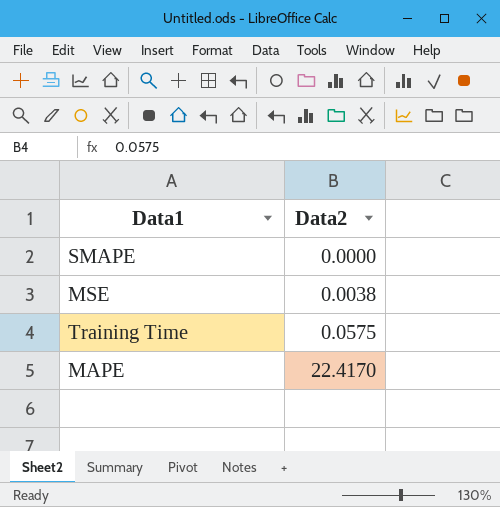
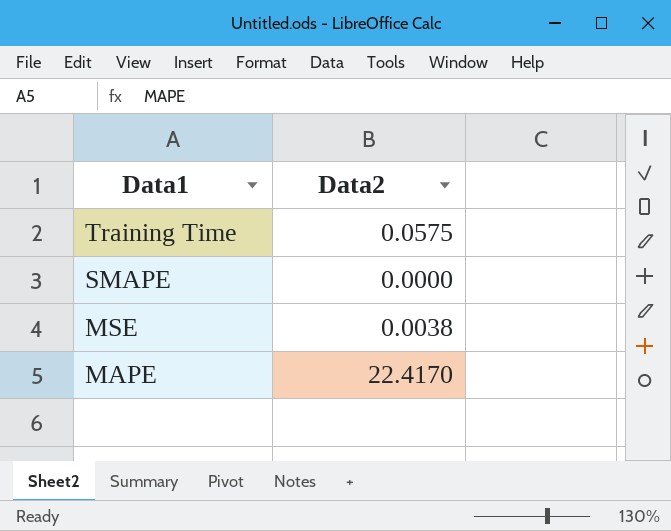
row order: Data2 ascending -> Data1 descending

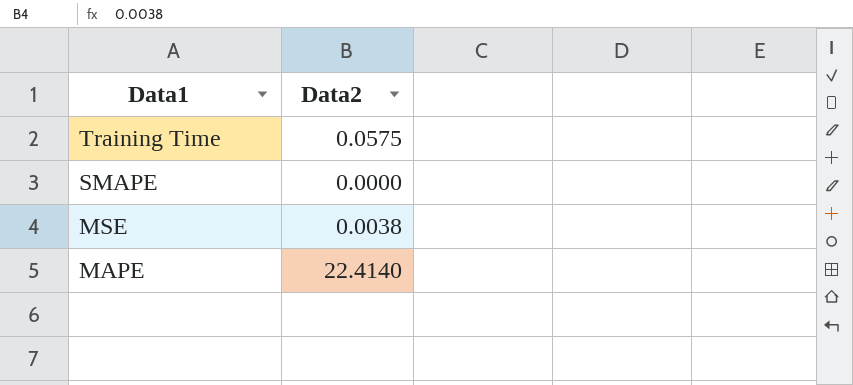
MAPE | Data2: 22.4170 -> 22.4140

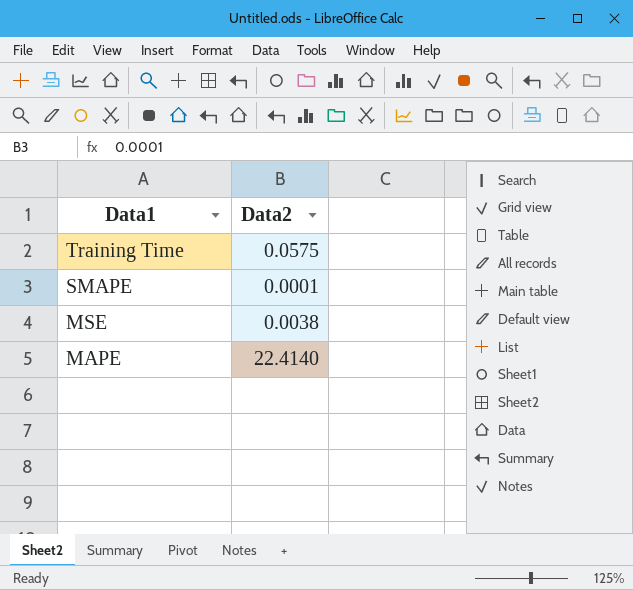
SMAPE | Data2: 0.0000 -> 0.0001

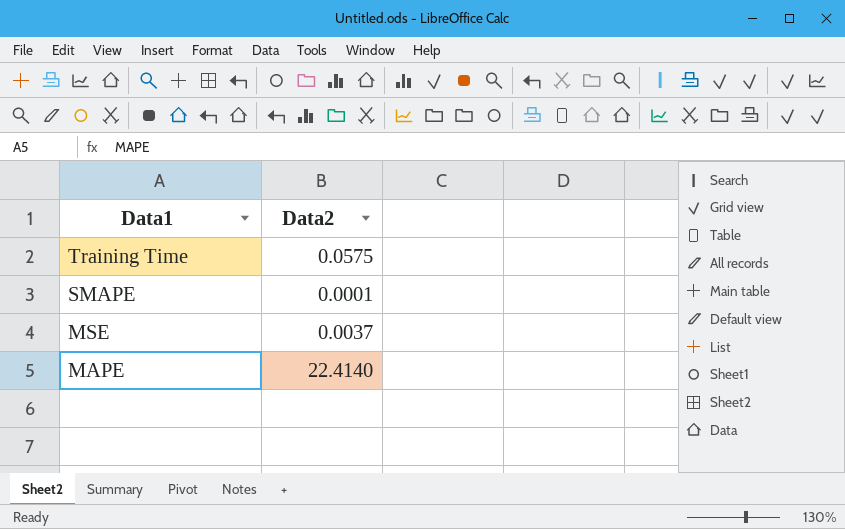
MSE | Data2: 0.0038 -> 0.0037

